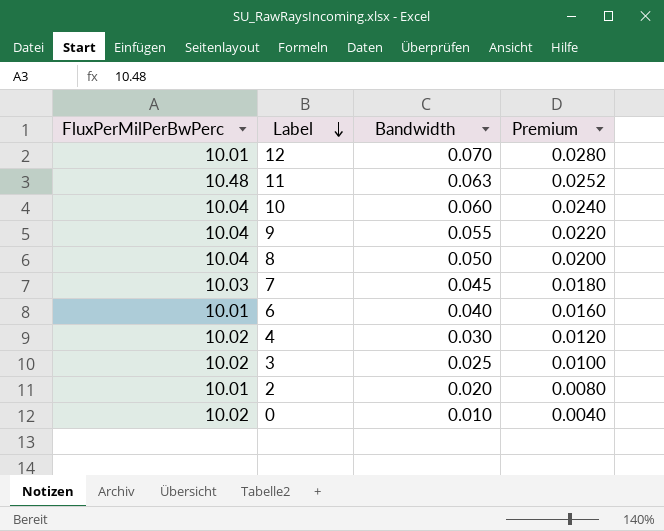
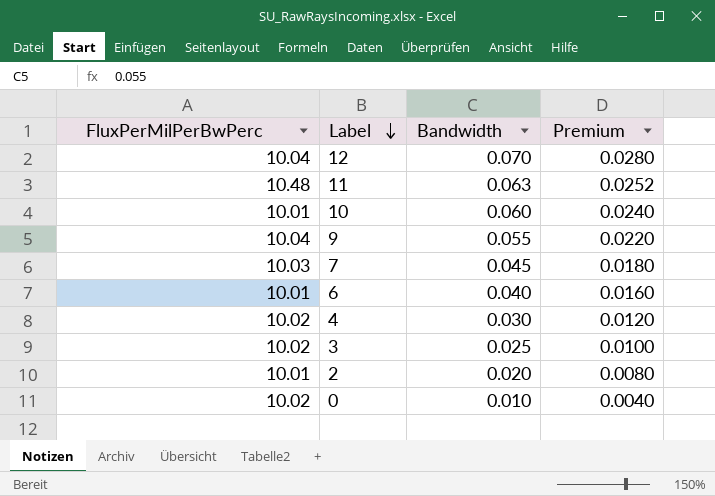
row 8: 10.04 | 0.050 | 0.0200 -> none
12 | FluxPerMilPerBwPerc: 10.01 -> 10.04
10 | FluxPerMilPerBwPerc: 10.04 -> 10.01

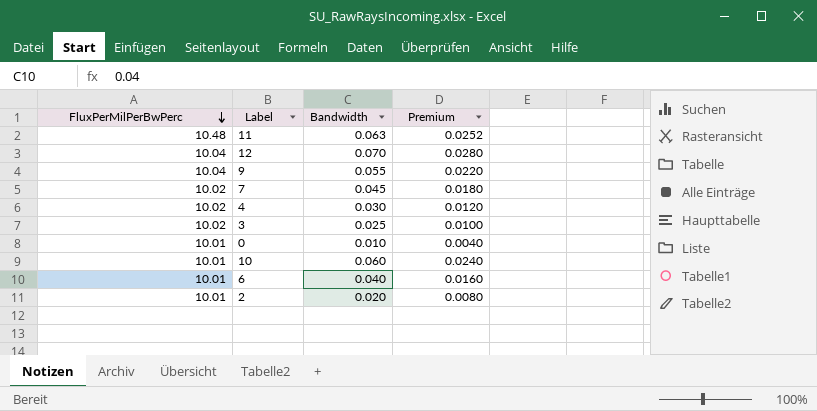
row order: Label descending -> FluxPerMilPerBwPerc descending
7 | FluxPerMilPerBwPerc: 10.03 -> 10.02
0 | FluxPerMilPerBwPerc: 10.02 -> 10.01

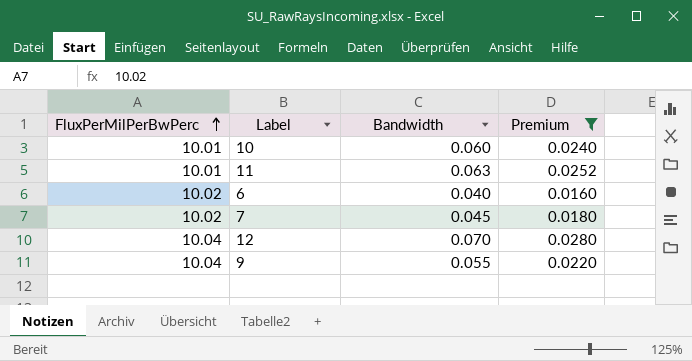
filter: none -> Premium >= 0.0160
row order: FluxPerMilPerBwPerc descending -> FluxPerMilPerBwPerc ascending
11 | FluxPerMilPerBwPerc: 10.48 -> 10.01
6 | FluxPerMilPerBwPerc: 10.01 -> 10.02

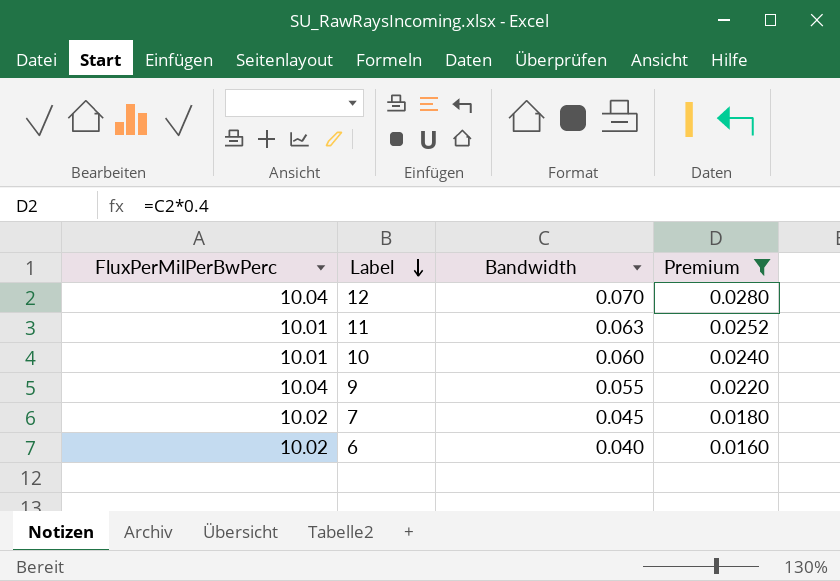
row order: FluxPerMilPerBwPerc ascending -> Label descending

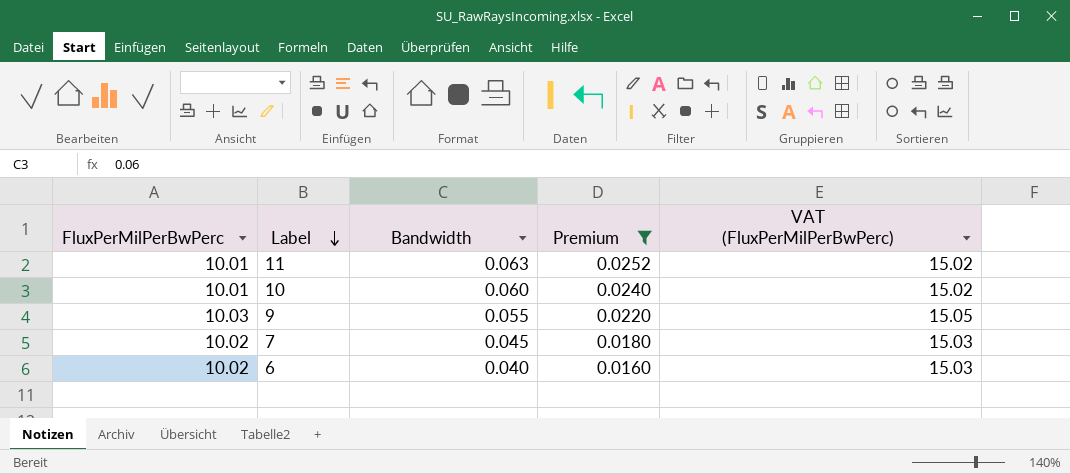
column VAT (FluxPerMilPerBwPerc) | formula: none -> [FluxPerMilPerBwPerc] * 1.5
row 12: 10.04 | 0.070 | 0.0280 -> none
9 | FluxPerMilPerBwPerc: 10.04 -> 10.03

